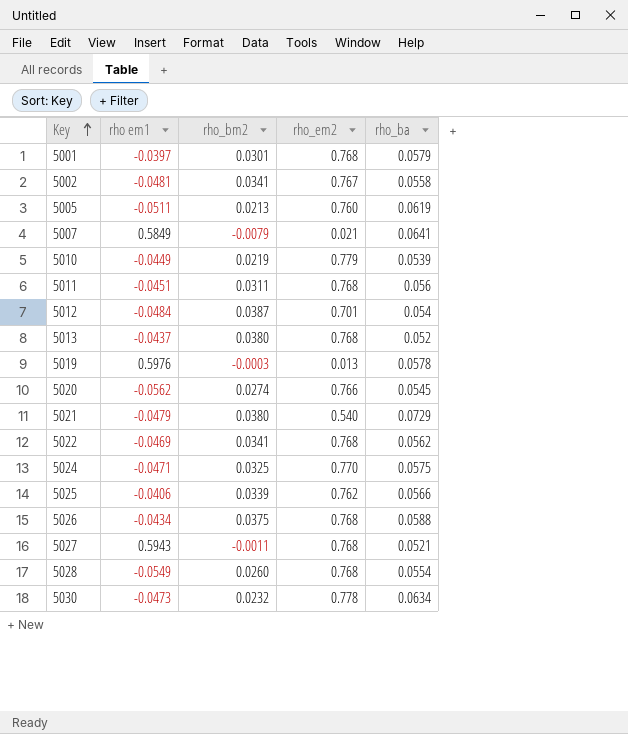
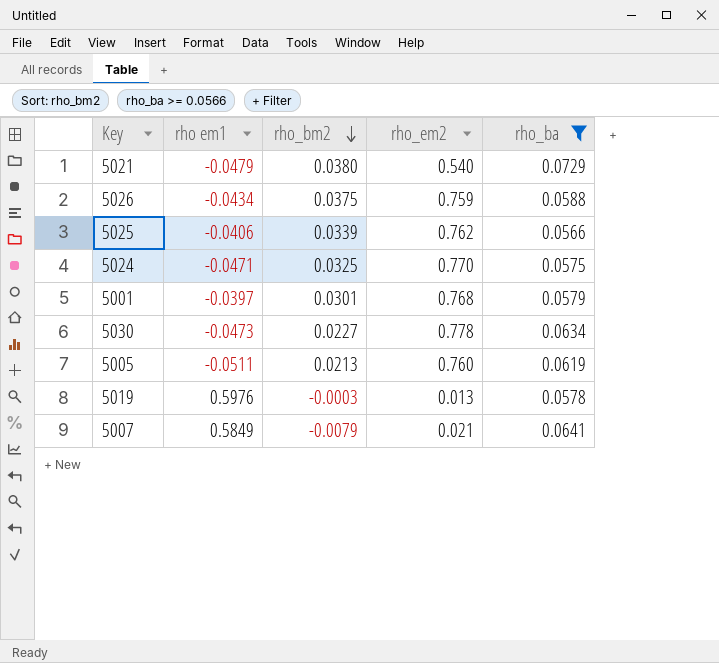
filter: none -> rho_ba >= 0.0566
row order: Key ascending -> rho_bm2 descending
5026 | rho_em2: 0.768 -> 0.759
5030 | rho_bm2: 0.0232 -> 0.0227

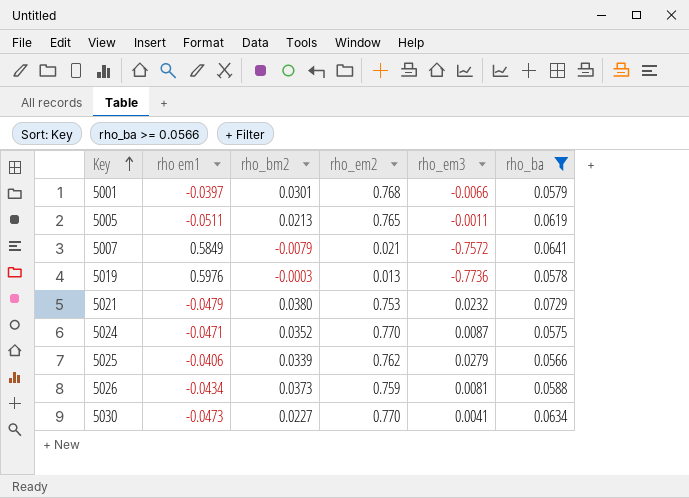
row order: rho_bm2 descending -> Key ascending
column rho_em3 | position: none -> 5
5005 | rho_em2: 0.760 -> 0.765
5021 | rho_em2: 0.540 -> 0.753
5024 | rho_bm2: 0.0325 -> 0.0352
5026 | rho_bm2: 0.0375 -> 0.0373
5030 | rho_em2: 0.778 -> 0.770

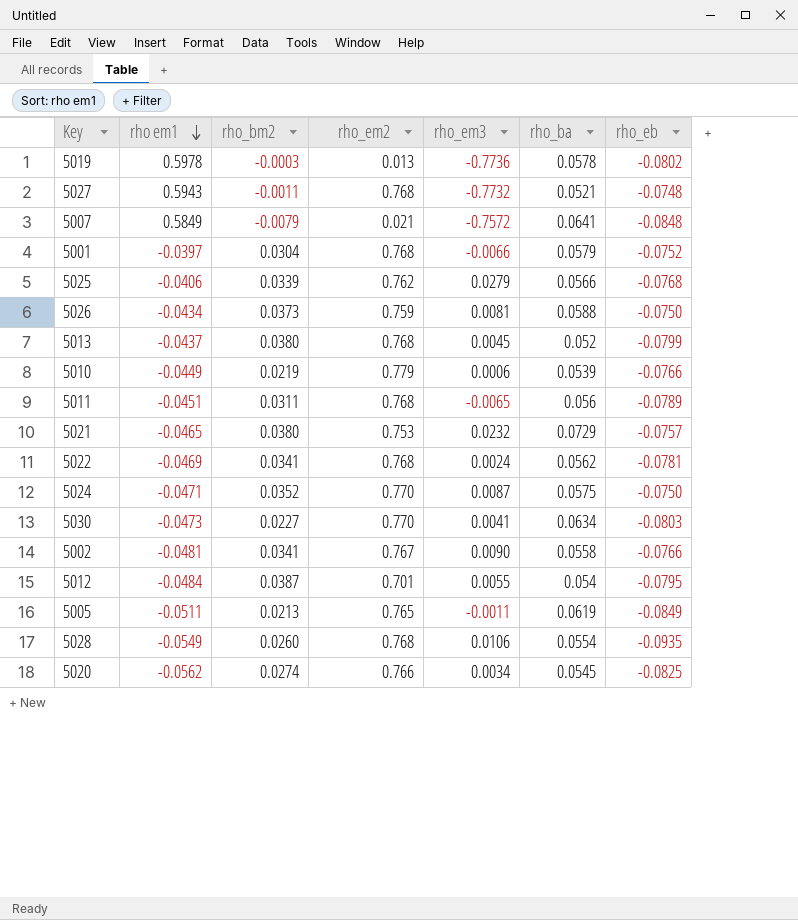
filter: rho_ba >= 0.0566 -> none
row order: Key ascending -> rho em1 descending
column rho_eb | position: none -> 7
5019 | rho em1: 0.5976 -> 0.5978
5001 | rho_bm2: 0.0301 -> 0.0304
5021 | rho em1: -0.0479 -> -0.0465

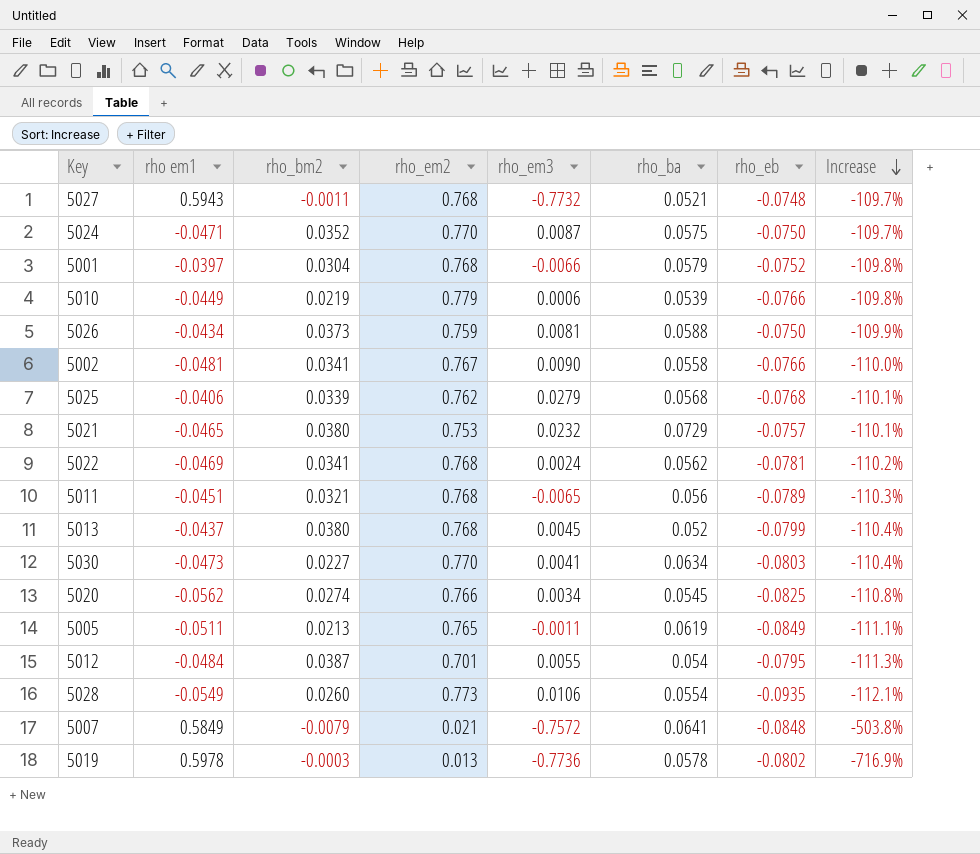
row order: rho em1 descending -> Increase descending
column Increase | formula: none -> ([rho_eb] - [rho_em2]) / [rho_em2]
5025 | rho_ba: 0.0566 -> 0.0568
5011 | rho_bm2: 0.0311 -> 0.0321
5028 | rho_em2: 0.768 -> 0.773

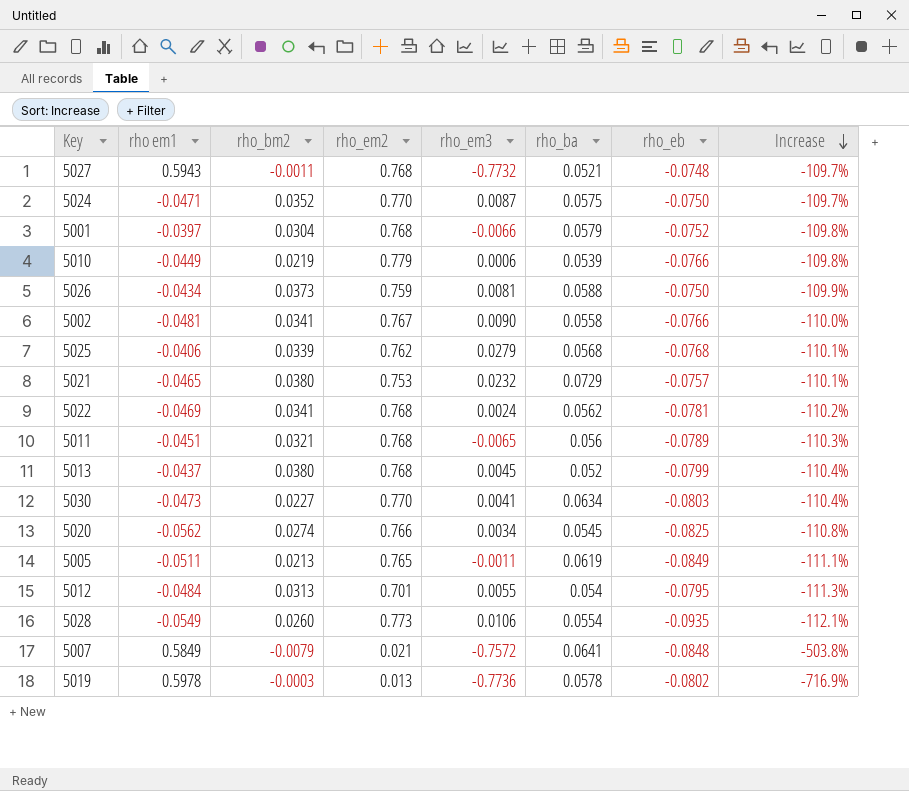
5012 | rho_bm2: 0.0387 -> 0.0313

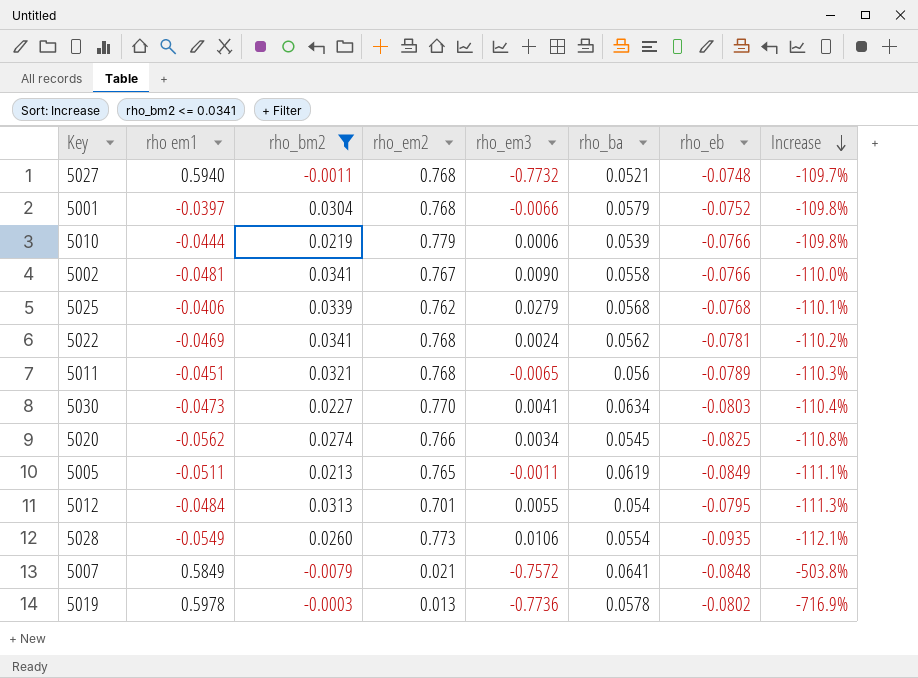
filter: none -> rho_bm2 <= 0.0341
5027 | rho em1: 0.5943 -> 0.5940
5010 | rho em1: -0.0449 -> -0.0444

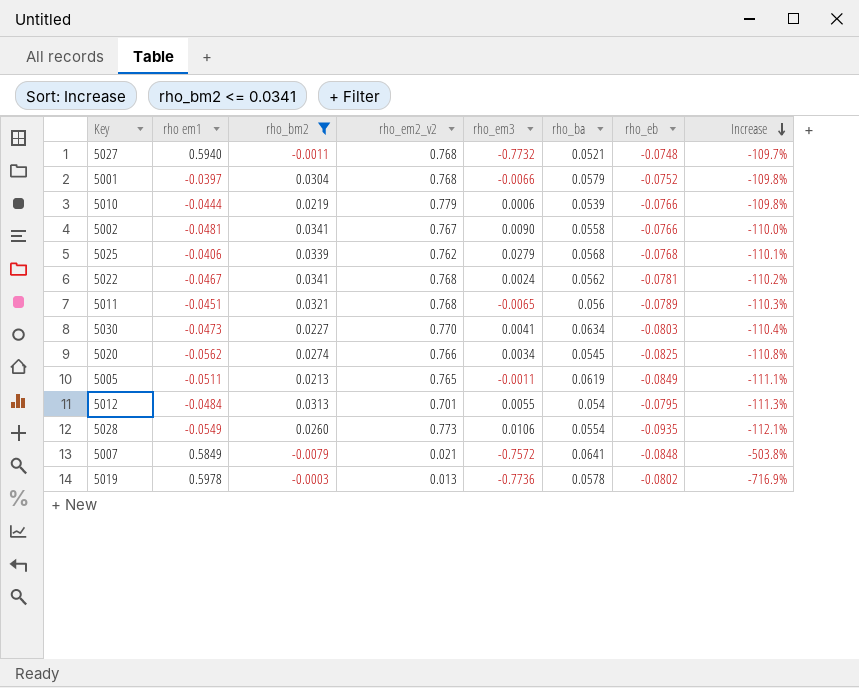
column name: rho_em2 -> rho_em2_v2
5022 | rho em1: -0.0469 -> -0.0467

